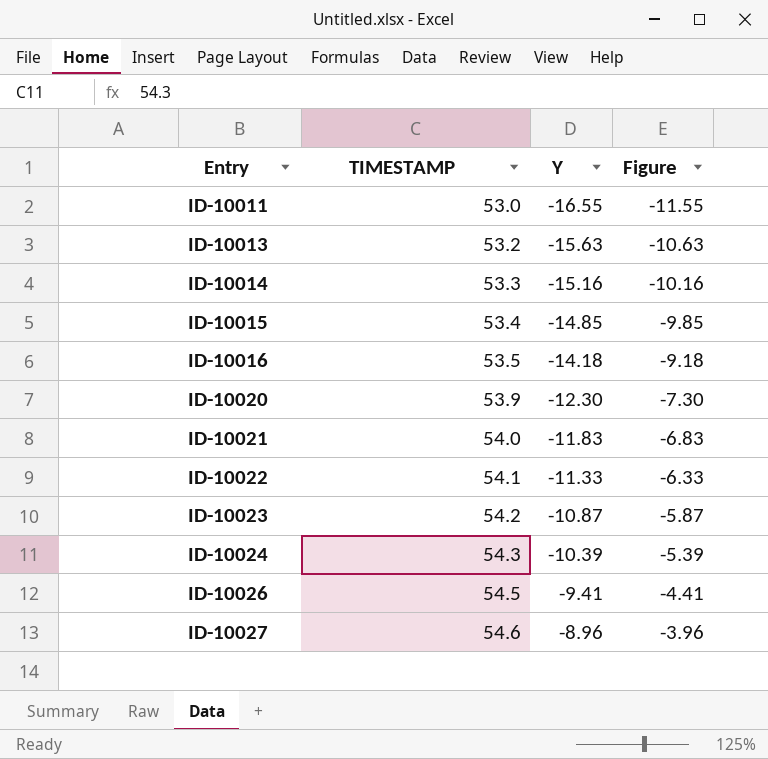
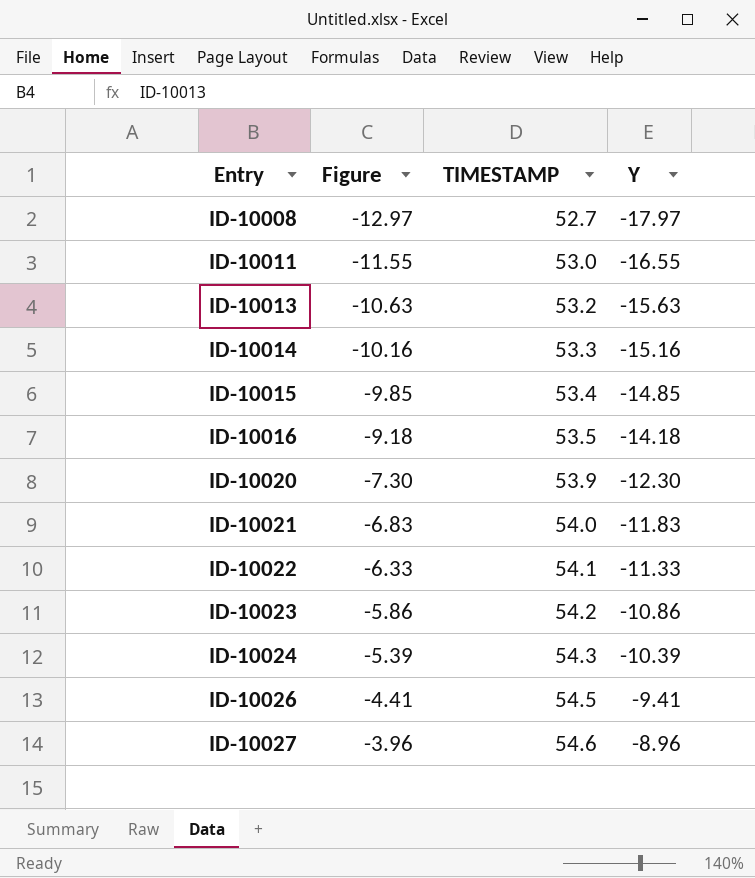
column Figure | position: 4 -> 2
row ID-10008: none -> -12.97 | 52.7 | -17.97
ID-10023 | Figure: -5.87 -> -5.86
ID-10023 | Y: -10.87 -> -10.86

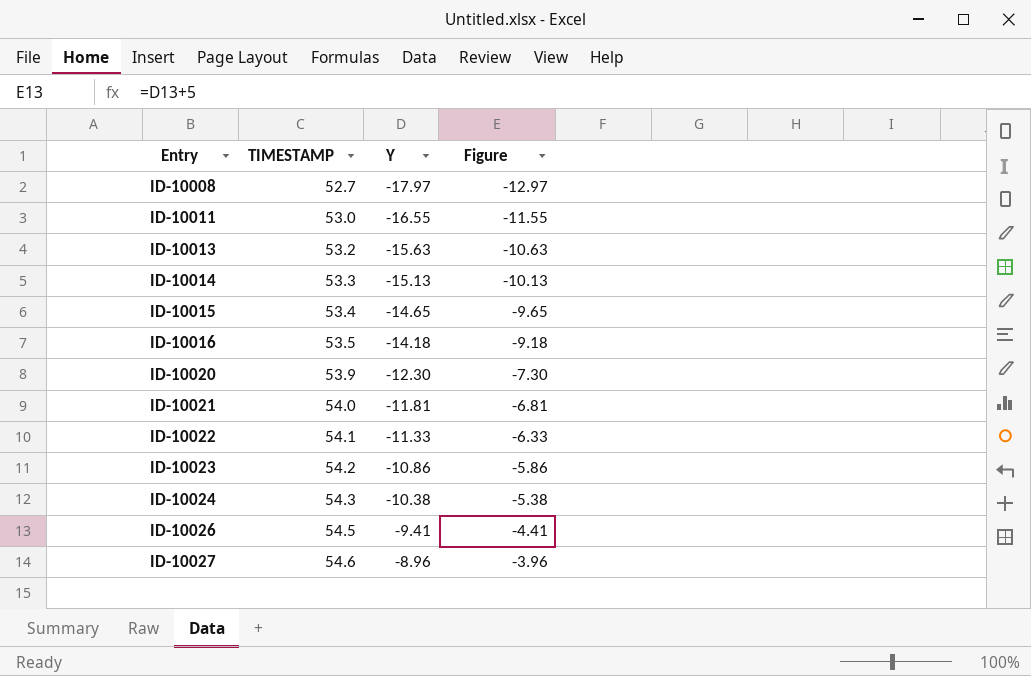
column Figure | position: 2 -> 4
ID-10014 | Y: -15.16 -> -15.13
ID-10014 | Figure: -10.16 -> -10.13
ID-10015 | Y: -14.85 -> -14.65
ID-10015 | Figure: -9.85 -> -9.65
ID-10021 | Y: -11.83 -> -11.81
ID-10021 | Figure: -6.83 -> -6.81
ID-10024 | Y: -10.39 -> -10.38
ID-10024 | Figure: -5.39 -> -5.38

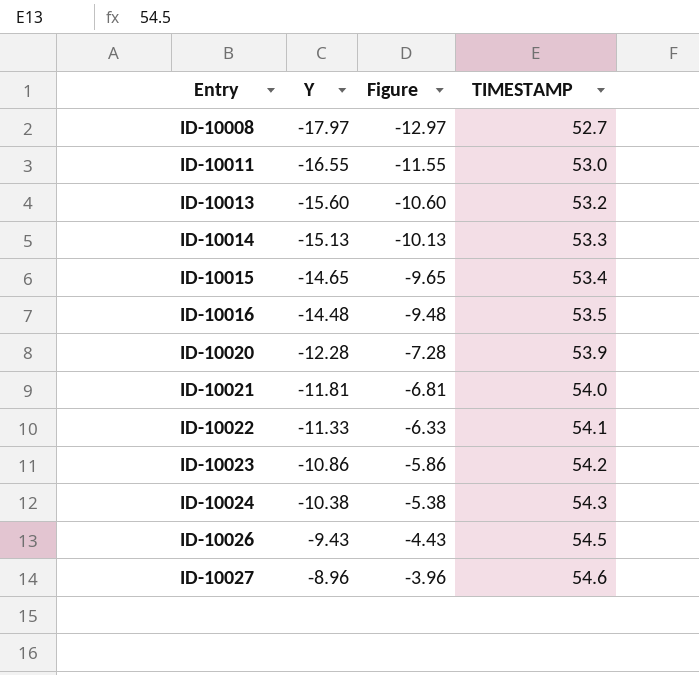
column TIMESTAMP | position: 2 -> 4
ID-10013 | Y: -15.63 -> -15.60
ID-10013 | Figure: -10.63 -> -10.60
ID-10016 | Y: -14.18 -> -14.48
ID-10016 | Figure: -9.18 -> -9.48
ID-10020 | Y: -12.30 -> -12.28
ID-10020 | Figure: -7.30 -> -7.28
ID-10026 | Y: -9.41 -> -9.43
ID-10026 | Figure: -4.41 -> -4.43

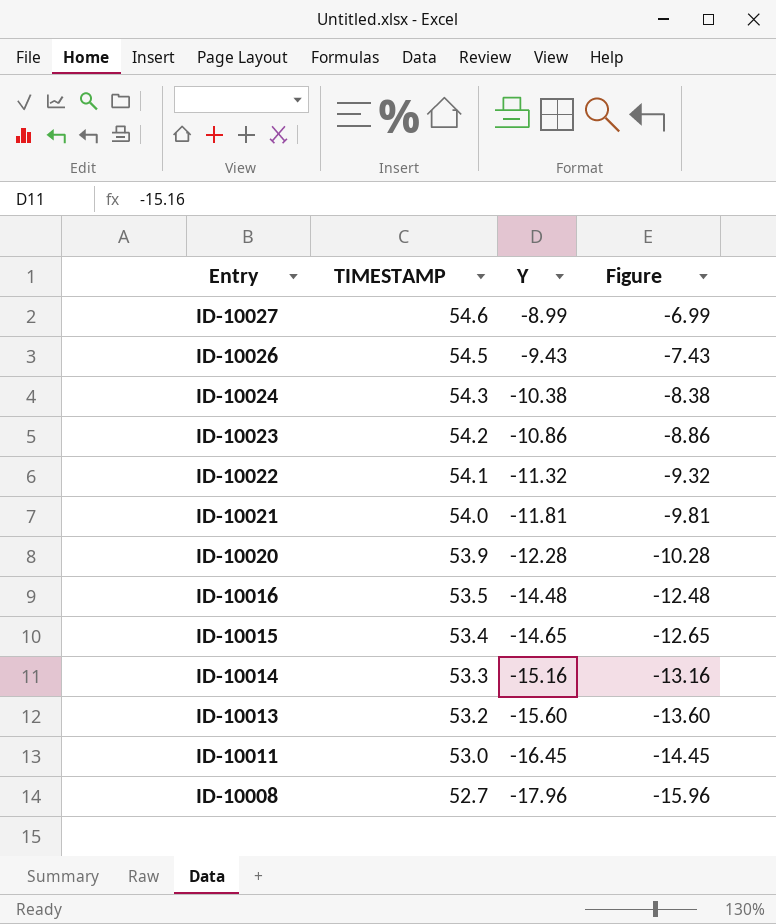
row order: Entry ascending -> Entry descending
column TIMESTAMP | position: 4 -> 2
column Figure | formula: [Y] + 5 -> [Y] + 2
ID-10027 | Y: -8.96 -> -8.99
ID-10022 | Y: -11.33 -> -11.32
ID-10014 | Y: -15.13 -> -15.16
ID-10011 | Y: -16.55 -> -16.45
ID-10008 | Y: -17.97 -> -17.96

